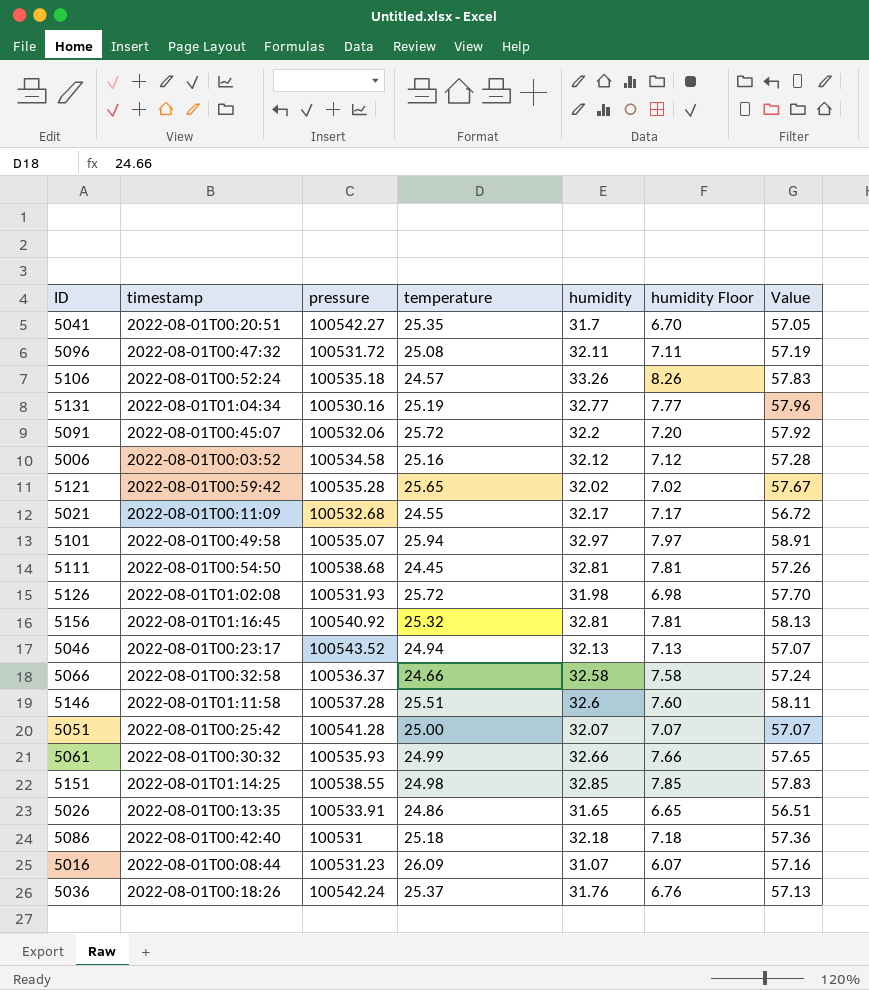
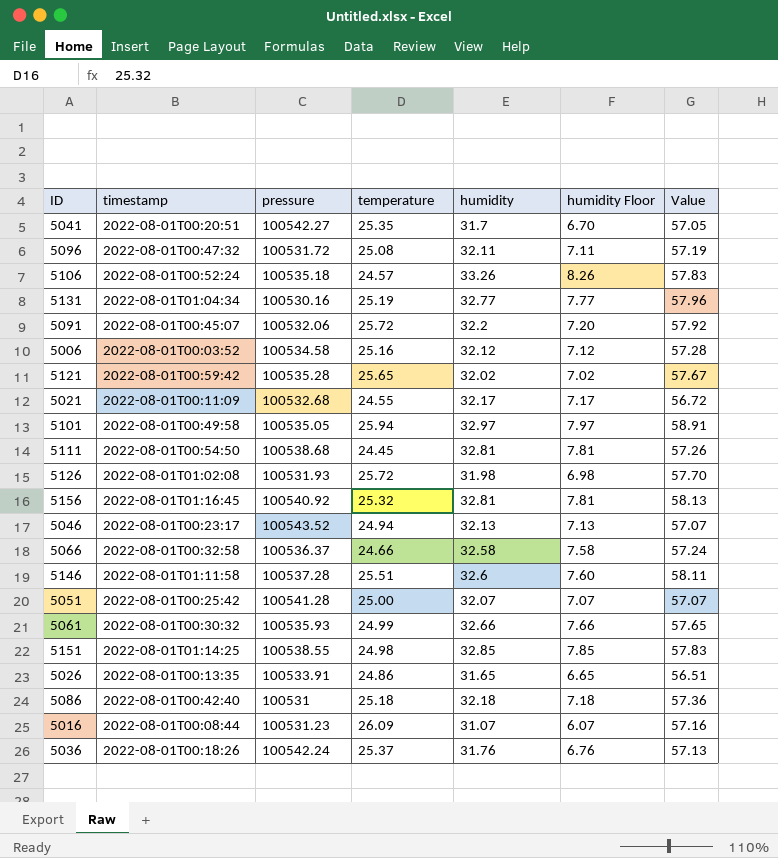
5101 | pressure: 100535.07 -> 100535.05

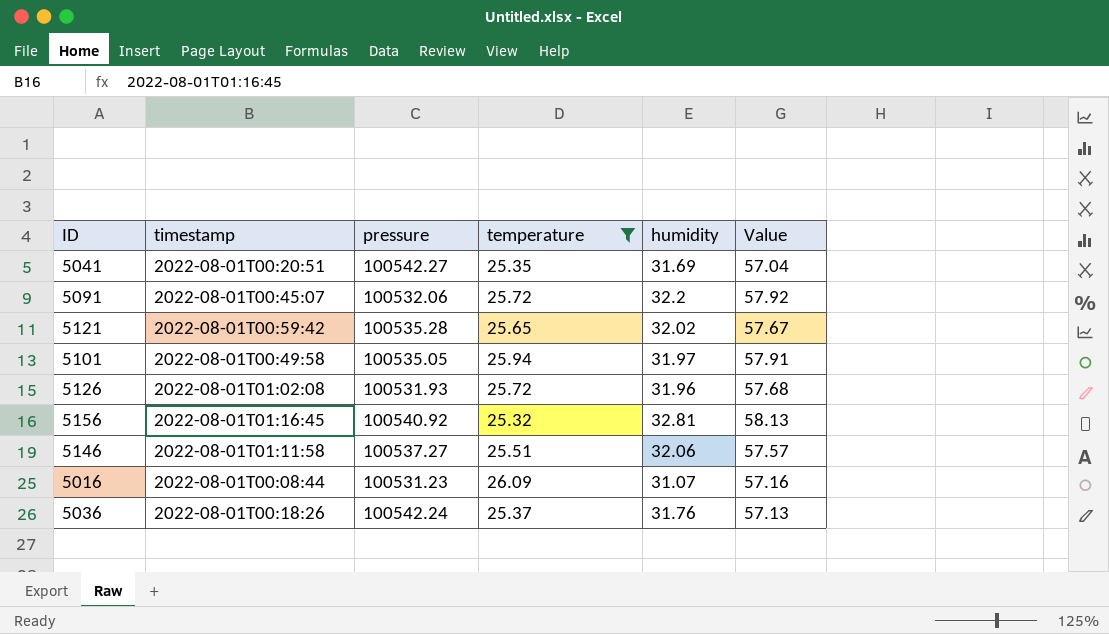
filter: none -> temperature >= 25.32
column humidity Floor | formula: [humidity] - 25 -> none
5041 | humidity: 31.7 -> 31.69
5041 | Value: 57.05 -> 57.04
5101 | humidity: 32.97 -> 31.97
5101 | Value: 58.91 -> 57.91
5126 | humidity: 31.98 -> 31.96
5126 | Value: 57.70 -> 57.68
5146 | pressure: 100537.28 -> 100537.27
5146 | humidity: 32.6 -> 32.06
5146 | Value: 58.11 -> 57.57

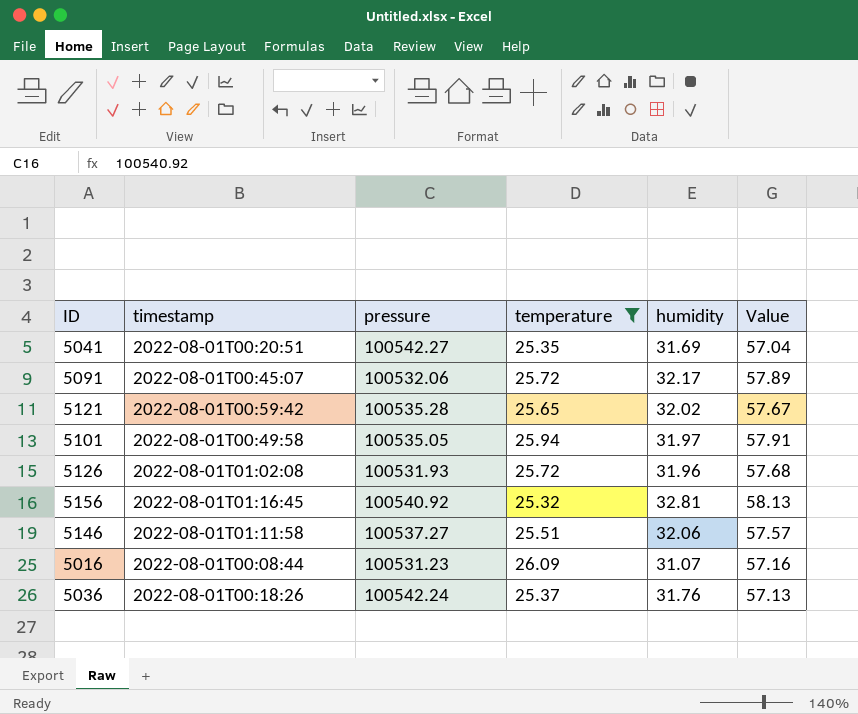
5091 | humidity: 32.2 -> 32.17
5091 | Value: 57.92 -> 57.89

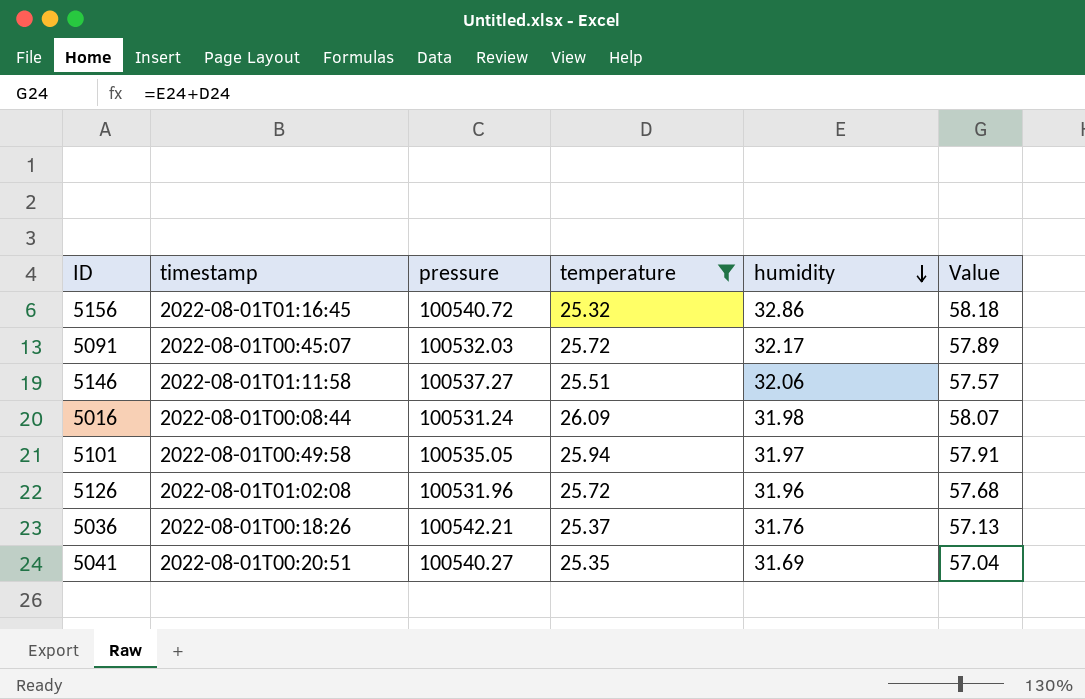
row order: none -> humidity descending
row 5121: 2022-08-01T00:59:42 | 100535.28 | 25.65 | 32.02 | 57.67 -> none
5156 | pressure: 100540.92 -> 100540.72
5156 | humidity: 32.81 -> 32.86
5156 | Value: 58.13 -> 58.18
5091 | pressure: 100532.06 -> 100532.03
5016 | pressure: 100531.23 -> 100531.24
5016 | humidity: 31.07 -> 31.98
5016 | Value: 57.16 -> 58.07
5126 | pressure: 100531.93 -> 100531.96
5036 | pressure: 100542.24 -> 100542.21
5041 | pressure: 100542.27 -> 100540.27

